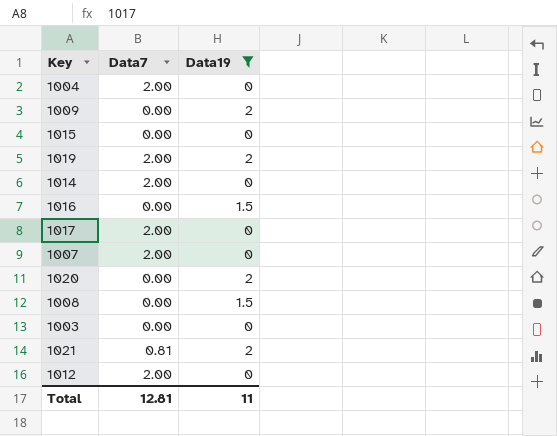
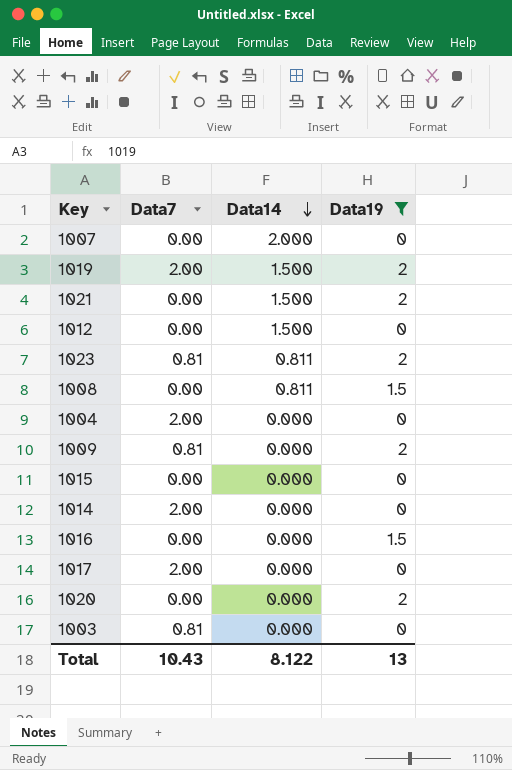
row order: none -> Data14 descending
column Data14 | position: none -> 3
1007 | Data7: 2.00 -> 0.00
1021 | Data7: 0.81 -> 0.00
1012 | Data7: 2.00 -> 0.00
row 1023: none -> 0.81 | 0.811 | 2
1009 | Data7: 0.00 -> 0.81
1003 | Data7: 0.00 -> 0.81
Total | Data7: 12.81 -> 10.43
Total | Data19: 11 -> 13

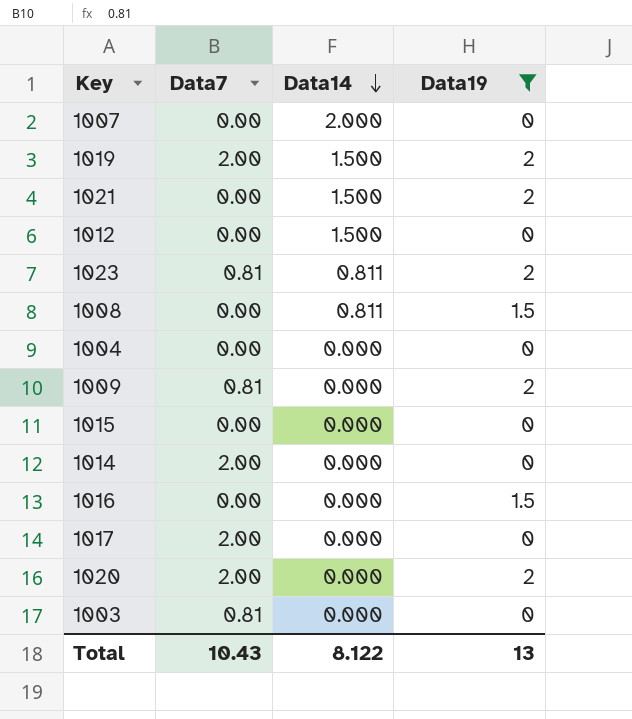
1004 | Data7: 2.00 -> 0.00
1020 | Data7: 0.00 -> 2.00

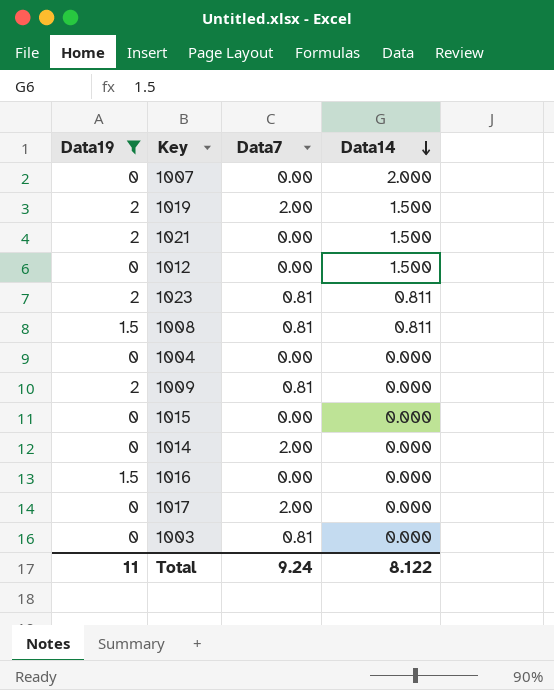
column Data19 | position: 4 -> 1
row 1020: 2.00 | 0.000 | 2 -> none
1008 | Data7: 0.00 -> 0.81
Total | Data19: 13 -> 11
Total | Data7: 10.43 -> 9.24

